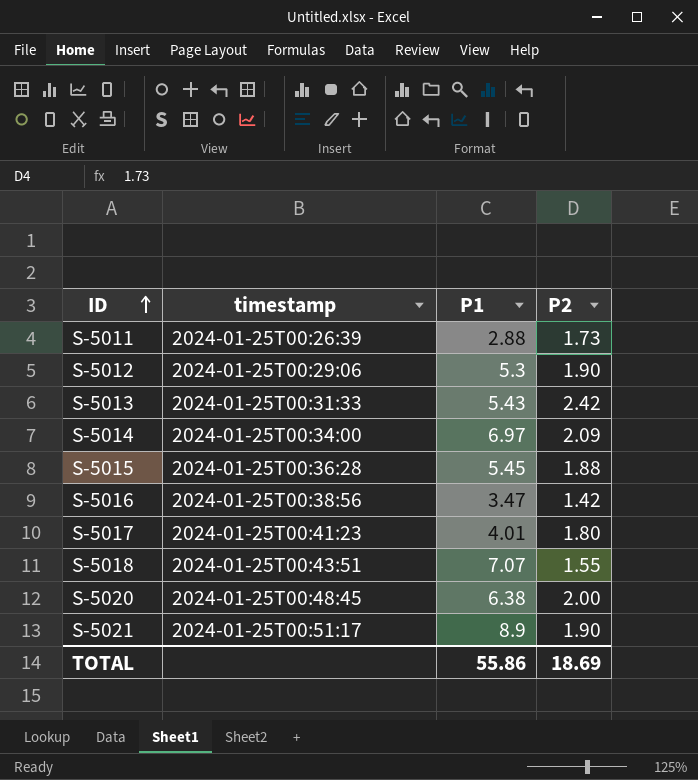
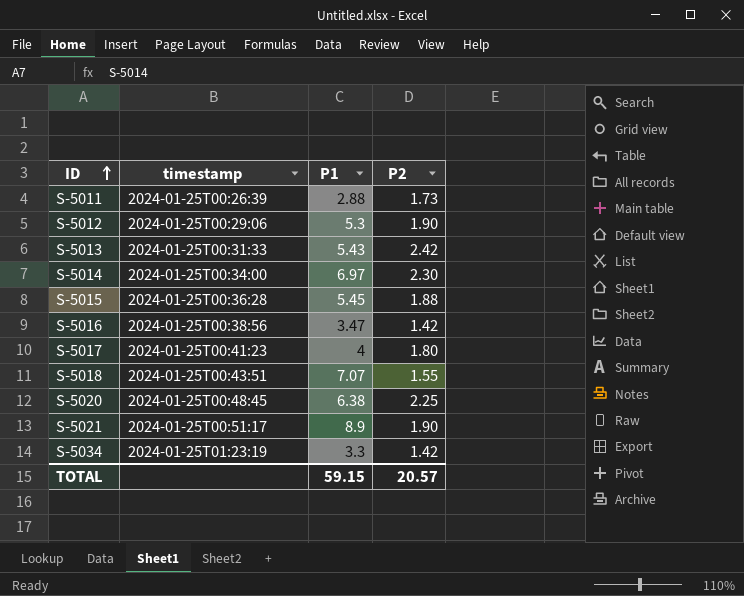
S-5014 | P2: 2.09 -> 2.30
S-5017 | P1: 4.01 -> 4
S-5020 | P2: 2.00 -> 2.25
row S-5034: none -> 2024-01-25T01:23:19 | 3.3 | 1.42
TOTAL | P1: 55.86 -> 59.15
TOTAL | P2: 18.69 -> 20.57

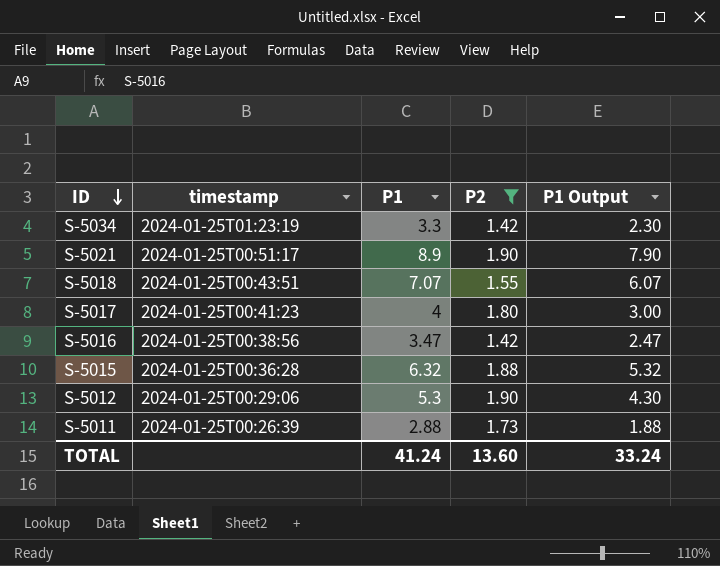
filter: none -> P2 <= 1.90
row order: ID ascending -> ID descending
column P1 Output | formula: none -> [P1] - 1
S-5015 | P1: 5.45 -> 6.32
TOTAL | P1: 59.15 -> 41.24
TOTAL | P2: 20.57 -> 13.60

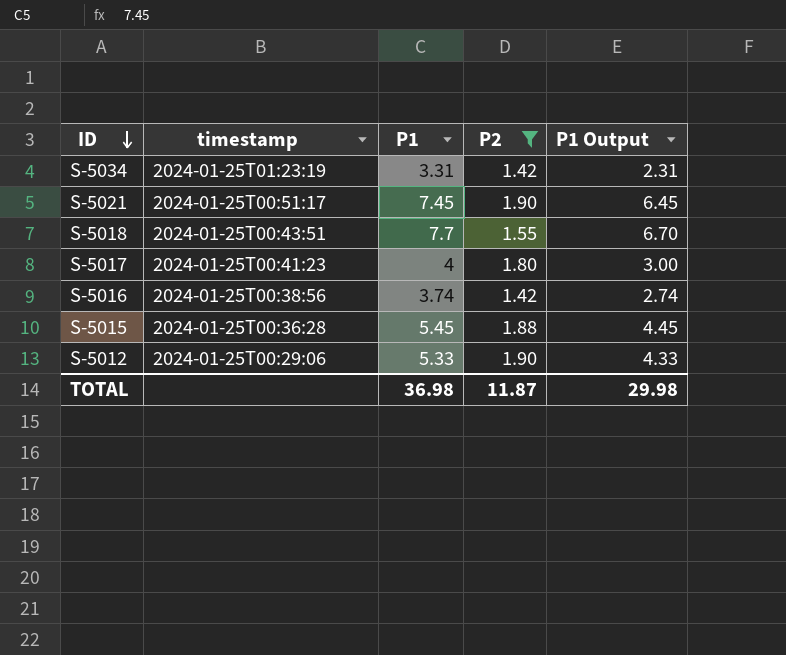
row S-5011: 2024-01-25T00:26:39 | 2.88 | 1.73 | 1.88 -> none
S-5034 | P1: 3.3 -> 3.31
S-5034 | P1 Output: 2.30 -> 2.31
S-5021 | P1: 8.9 -> 7.45
S-5021 | P1 Output: 7.90 -> 6.45
S-5018 | P1: 7.07 -> 7.7
S-5018 | P1 Output: 6.07 -> 6.70
S-5016 | P1: 3.47 -> 3.74
S-5016 | P1 Output: 2.47 -> 2.74
S-5015 | P1: 6.32 -> 5.45
S-5015 | P1 Output: 5.32 -> 4.45
S-5012 | P1: 5.3 -> 5.33
S-5012 | P1 Output: 4.30 -> 4.33
TOTAL | P1: 41.24 -> 36.98
TOTAL | P2: 13.60 -> 11.87
TOTAL | P1 Output: 33.24 -> 29.98

